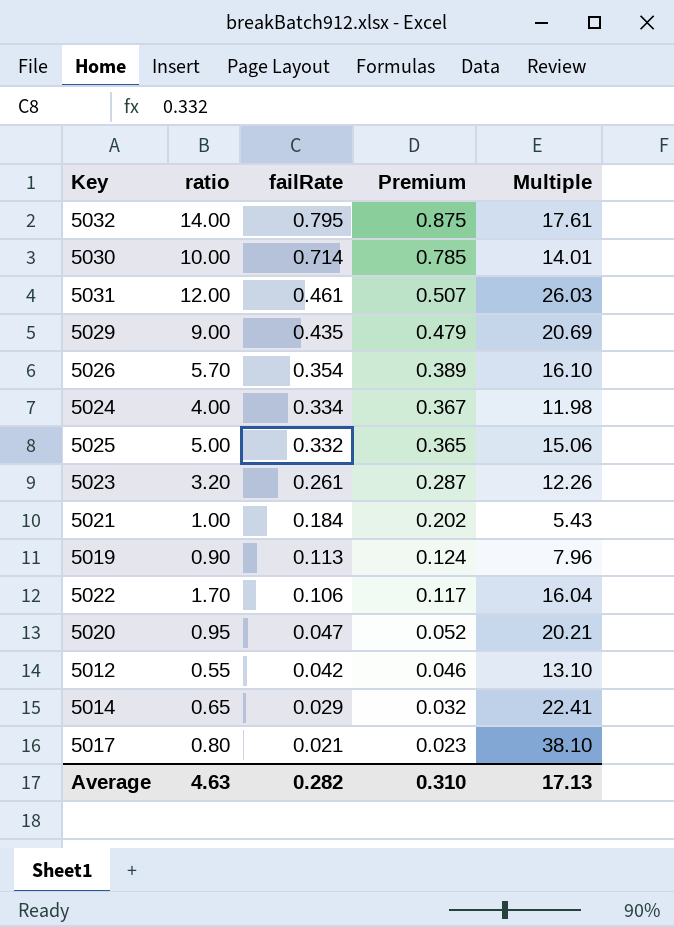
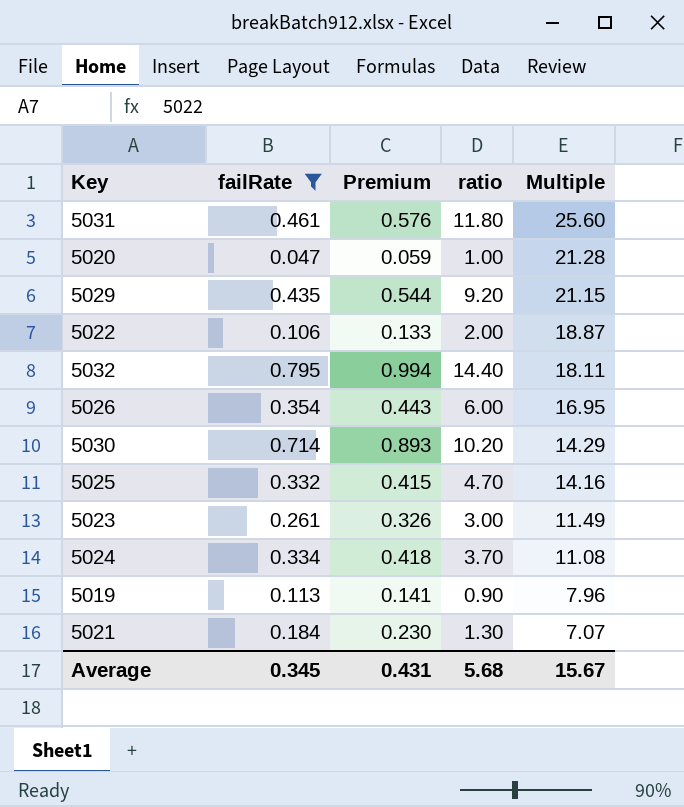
filter: none -> failRate >= 0.047
row order: failRate descending -> Multiple descending
column Premium | formula: [failRate] * 1.1 -> [failRate] * 1.25
column ratio | position: 2 -> 4
5031 | ratio: 12.00 -> 11.80
5031 | Multiple: 26.03 -> 25.60
5020 | ratio: 0.95 -> 1.00
5020 | Multiple: 20.21 -> 21.28
5029 | ratio: 9.00 -> 9.20
5029 | Multiple: 20.69 -> 21.15
5022 | ratio: 1.70 -> 2.00
5022 | Multiple: 16.04 -> 18.87
5032 | ratio: 14.00 -> 14.40
5032 | Multiple: 17.61 -> 18.11
5026 | ratio: 5.70 -> 6.00
5026 | Multiple: 16.10 -> 16.95
5030 | ratio: 10.00 -> 10.20
5030 | Multiple: 14.01 -> 14.29
5025 | ratio: 5.00 -> 4.70
5025 | Multiple: 15.06 -> 14.16
5023 | ratio: 3.20 -> 3.00
5023 | Multiple: 12.26 -> 11.49
5024 | ratio: 4.00 -> 3.70
5024 | Multiple: 11.98 -> 11.08
5021 | ratio: 1.00 -> 1.30
5021 | Multiple: 5.43 -> 7.07
Average | failRate: 0.282 -> 0.345
Average | Premium: 0.310 -> 0.431
Average | ratio: 4.63 -> 5.68
Average | Multiple: 17.13 -> 15.67

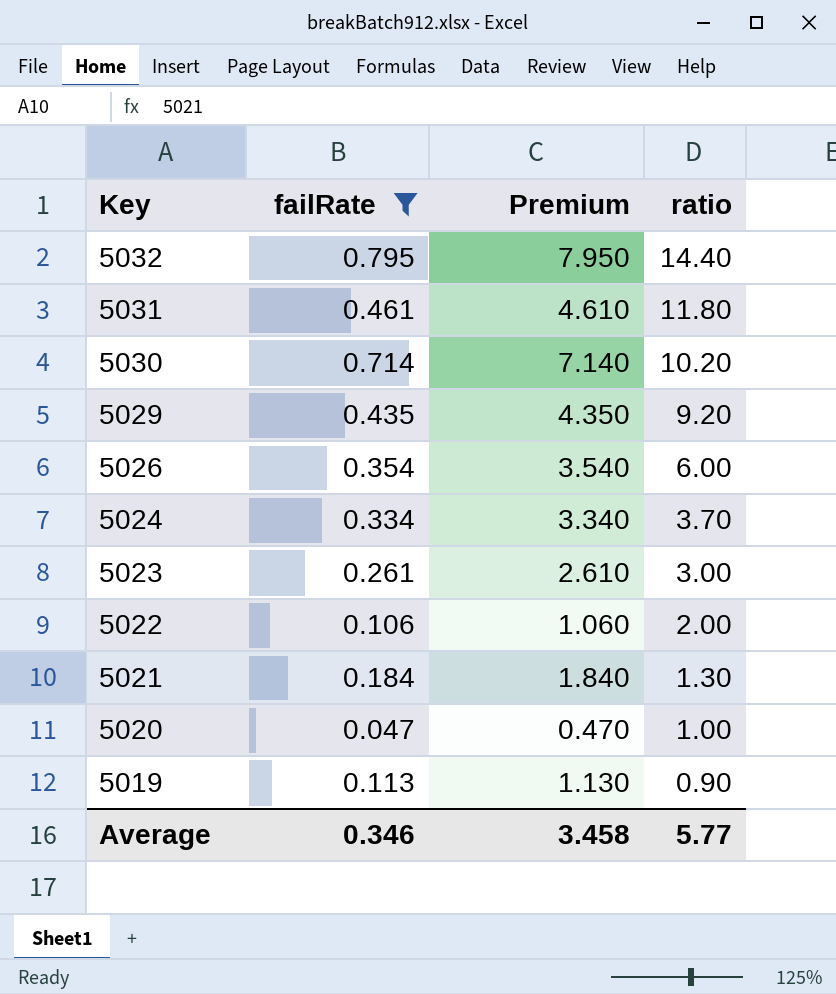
row order: Multiple descending -> Key descending
column Multiple | formula: [ratio] / [failRate] -> none
column Premium | formula: [failRate] * 1.25 -> [failRate] * 10
row 5025: 0.332 | 0.415 | 4.70 | 14.16 -> none
Average | failRate: 0.345 -> 0.346
Average | Premium: 0.431 -> 3.458
Average | ratio: 5.68 -> 5.77

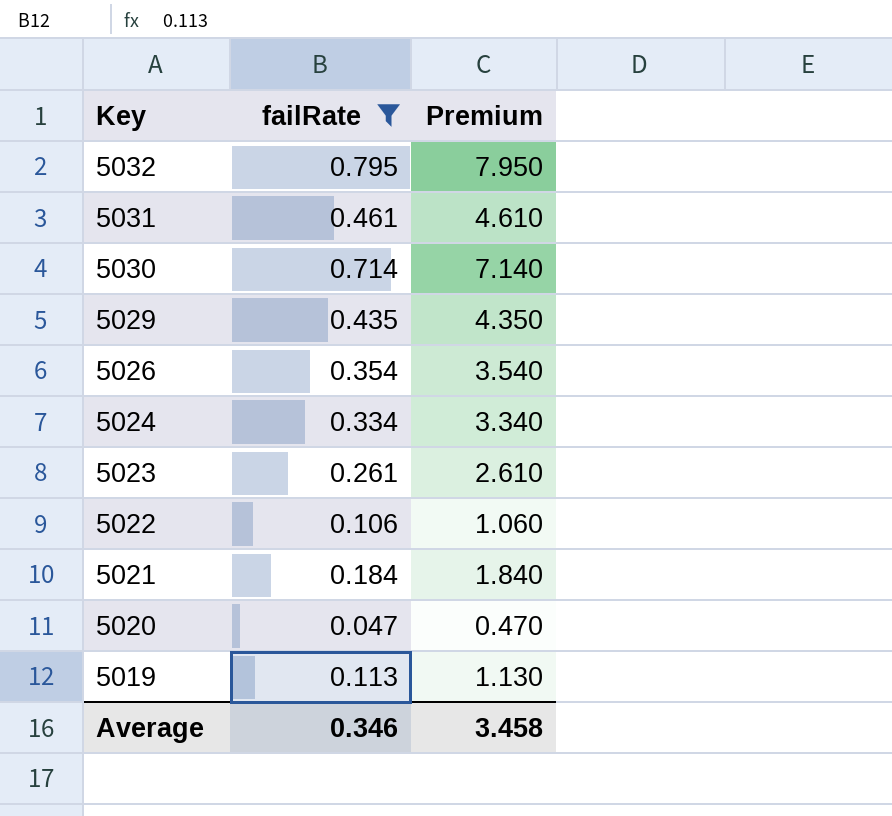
column ratio | position: 4 -> none

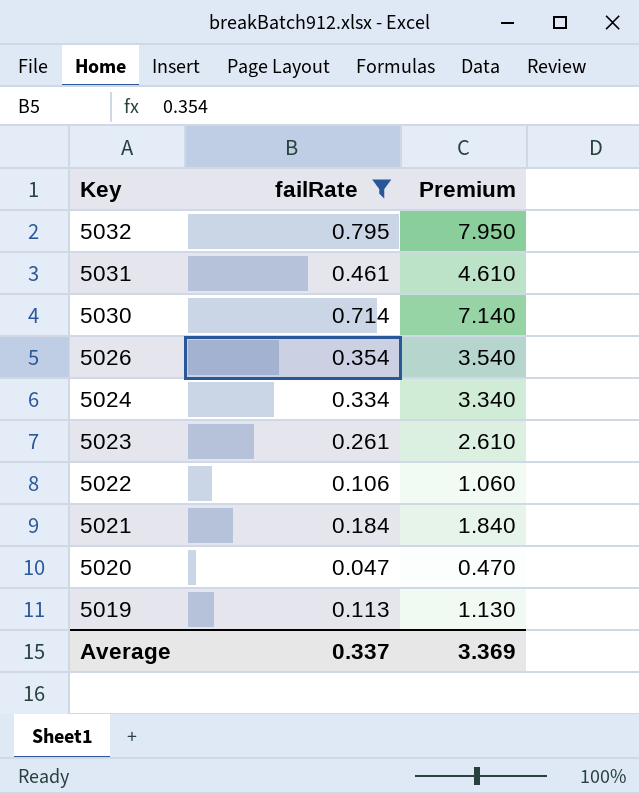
row 5029: 0.435 | 4.350 -> none
Average | failRate: 0.346 -> 0.337
Average | Premium: 3.458 -> 3.369

